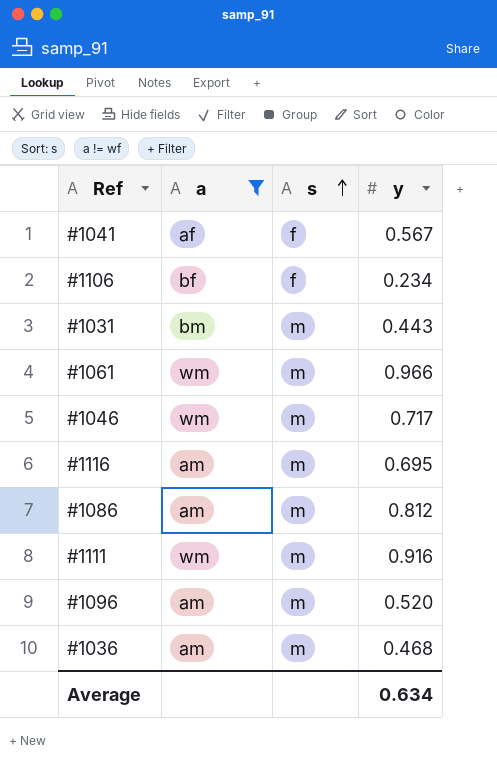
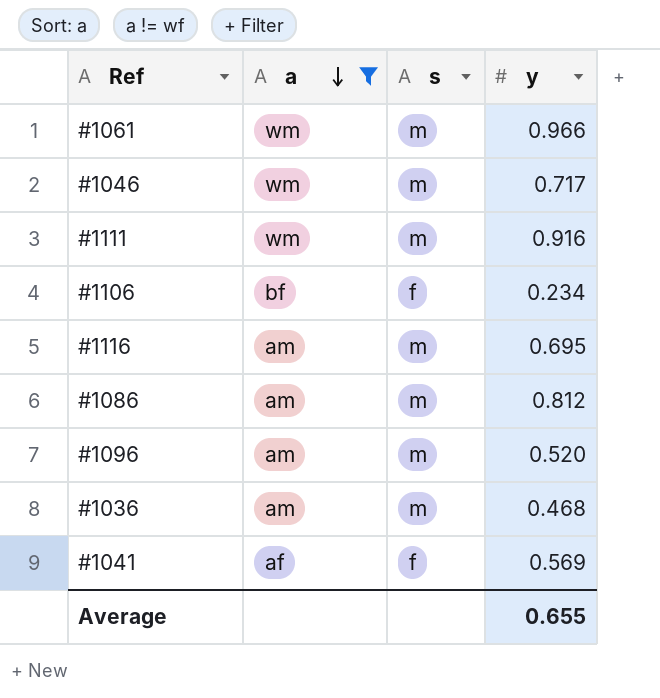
row order: s ascending -> a descending
row #1031: bm | m | 0.443 -> none
#1041 | y: 0.567 -> 0.569
Average | y: 0.634 -> 0.655

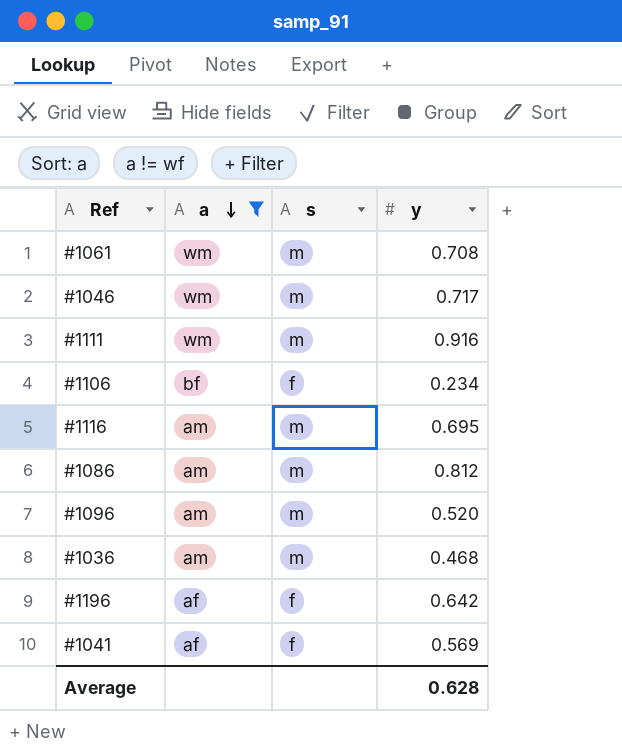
#1061 | y: 0.966 -> 0.708
row #1196: none -> af | f | 0.642
Average | y: 0.655 -> 0.628

